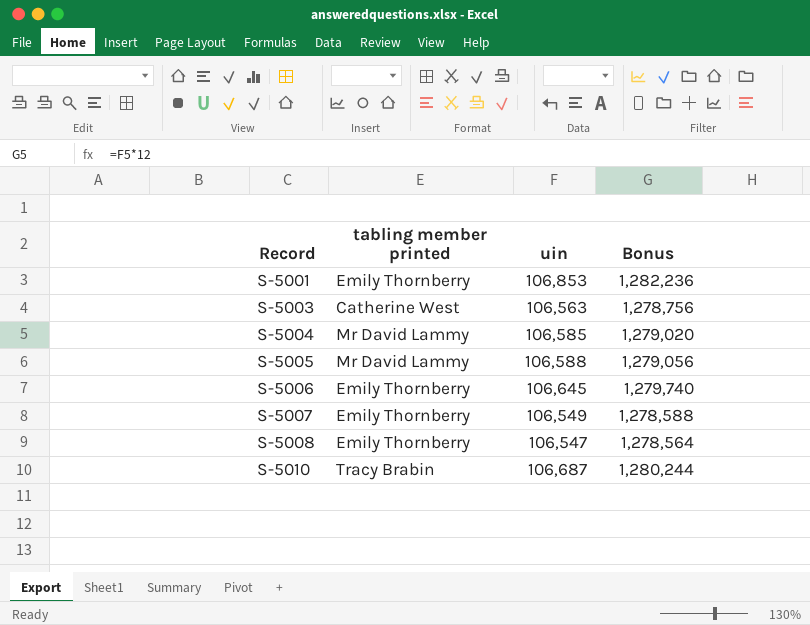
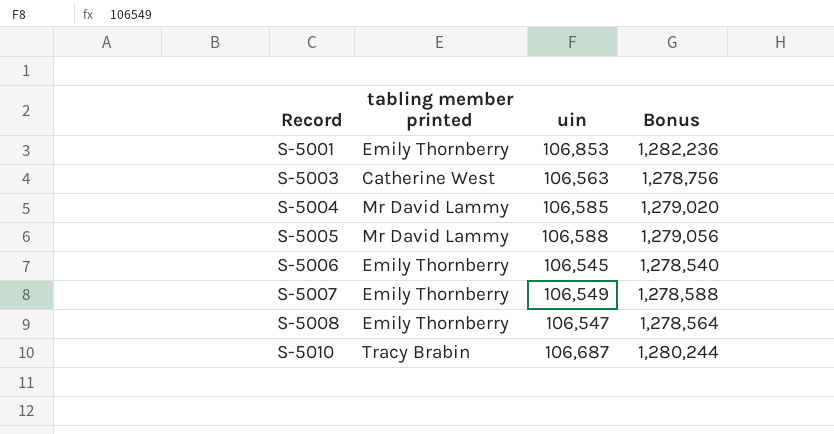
S-5006 | uin: 106,645 -> 106,545
S-5006 | Bonus: 1,279,740 -> 1,278,540

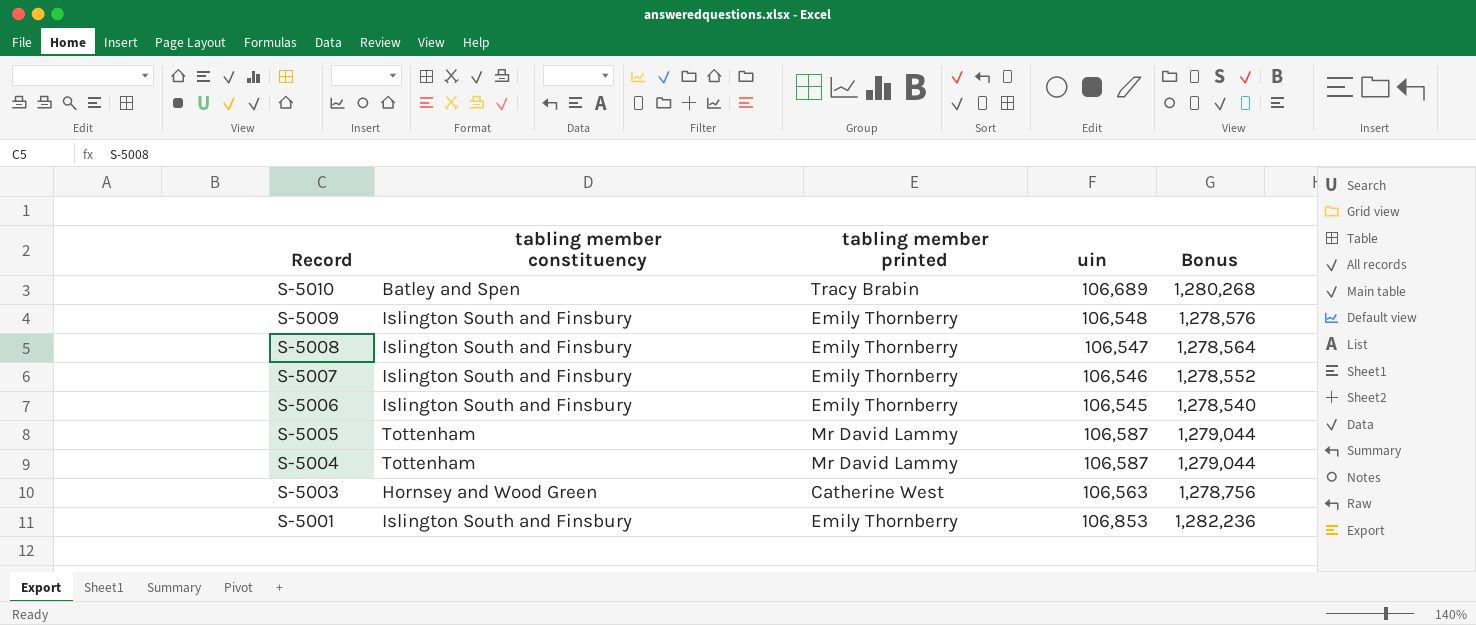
row order: Record ascending -> Record descending
column tabling member constituency | position: none -> 2
S-5010 | uin: 106,687 -> 106,689
S-5010 | Bonus: 1,280,244 -> 1,280,268
row S-5009: none -> Islington South and Finsbury | Emily Thornberry | 106,548 | 1,278,576
S-5007 | uin: 106,549 -> 106,546
S-5007 | Bonus: 1,278,588 -> 1,278,552
S-5005 | uin: 106,588 -> 106,587
S-5005 | Bonus: 1,279,056 -> 1,279,044
S-5004 | uin: 106,585 -> 106,587
S-5004 | Bonus: 1,279,020 -> 1,279,044

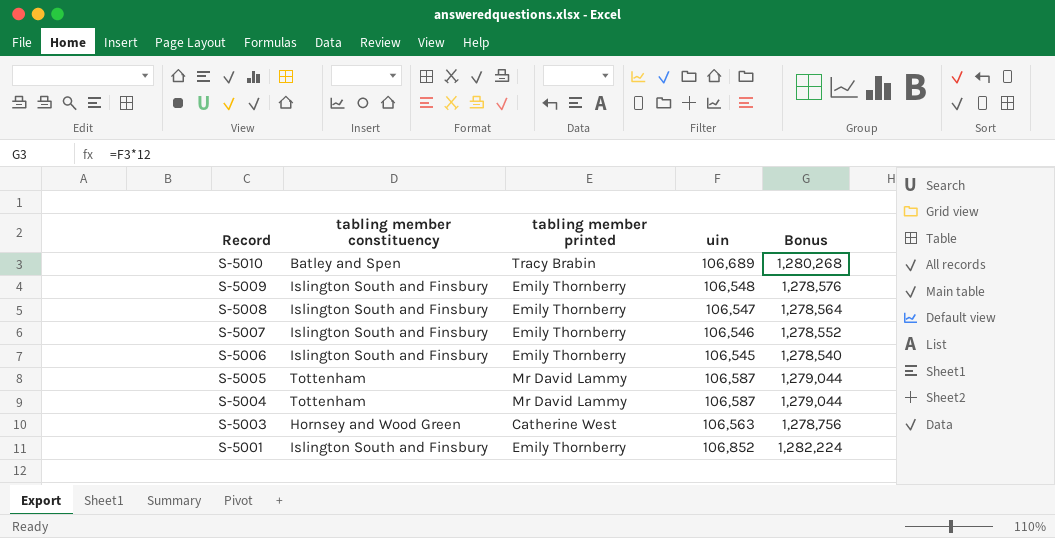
S-5001 | uin: 106,853 -> 106,852
S-5001 | Bonus: 1,282,236 -> 1,282,224

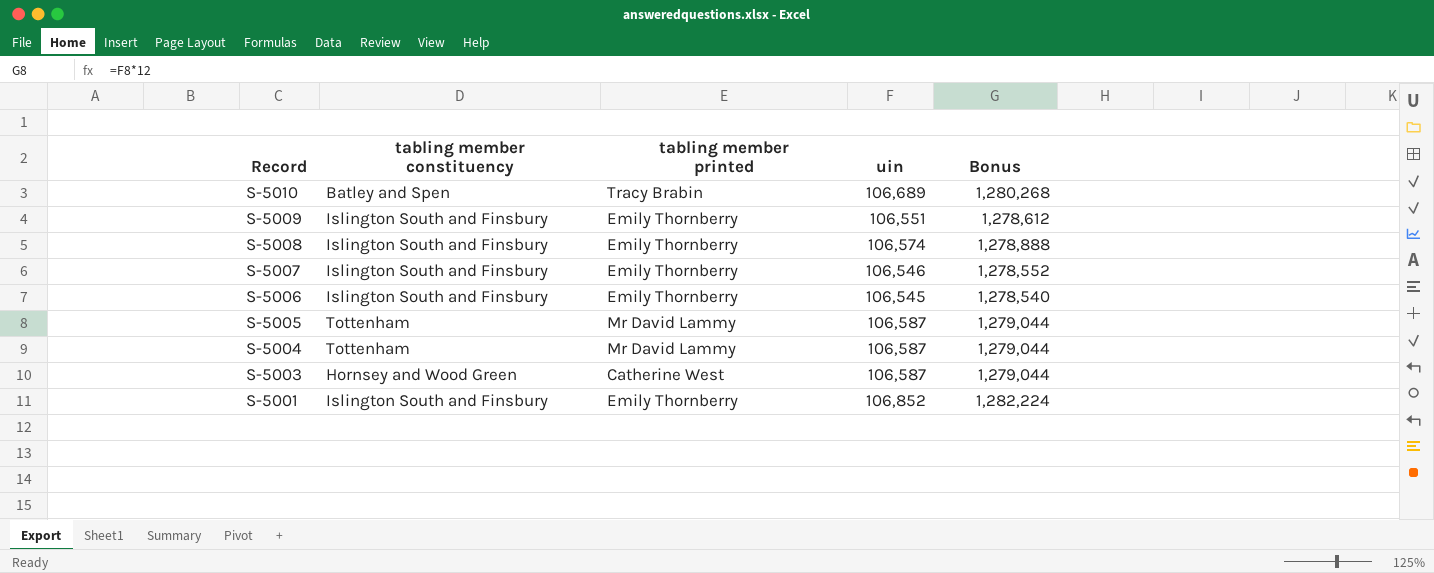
S-5009 | uin: 106,548 -> 106,551
S-5009 | Bonus: 1,278,576 -> 1,278,612
S-5008 | uin: 106,547 -> 106,574
S-5008 | Bonus: 1,278,564 -> 1,278,888
S-5003 | uin: 106,563 -> 106,587
S-5003 | Bonus: 1,278,756 -> 1,279,044

